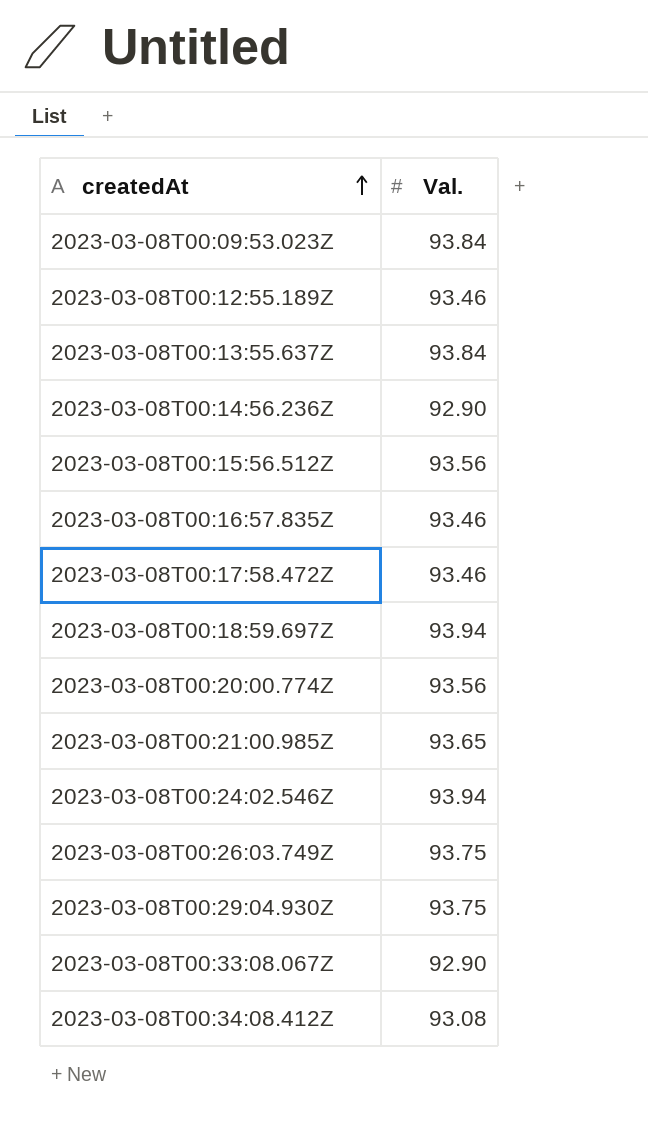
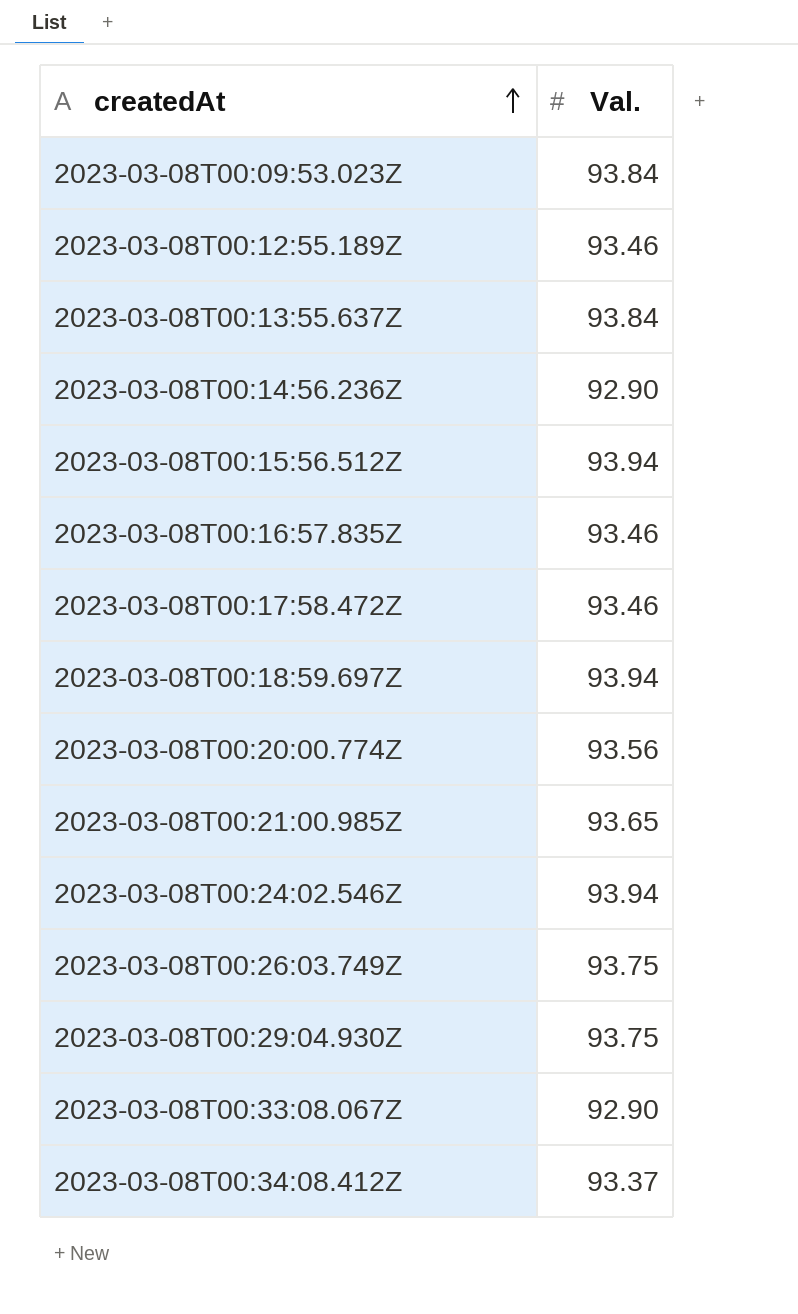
2023-03-08T00:15:56.512Z | Val.: 93.56 -> 93.94
2023-03-08T00:34:08.412Z | Val.: 93.08 -> 93.37

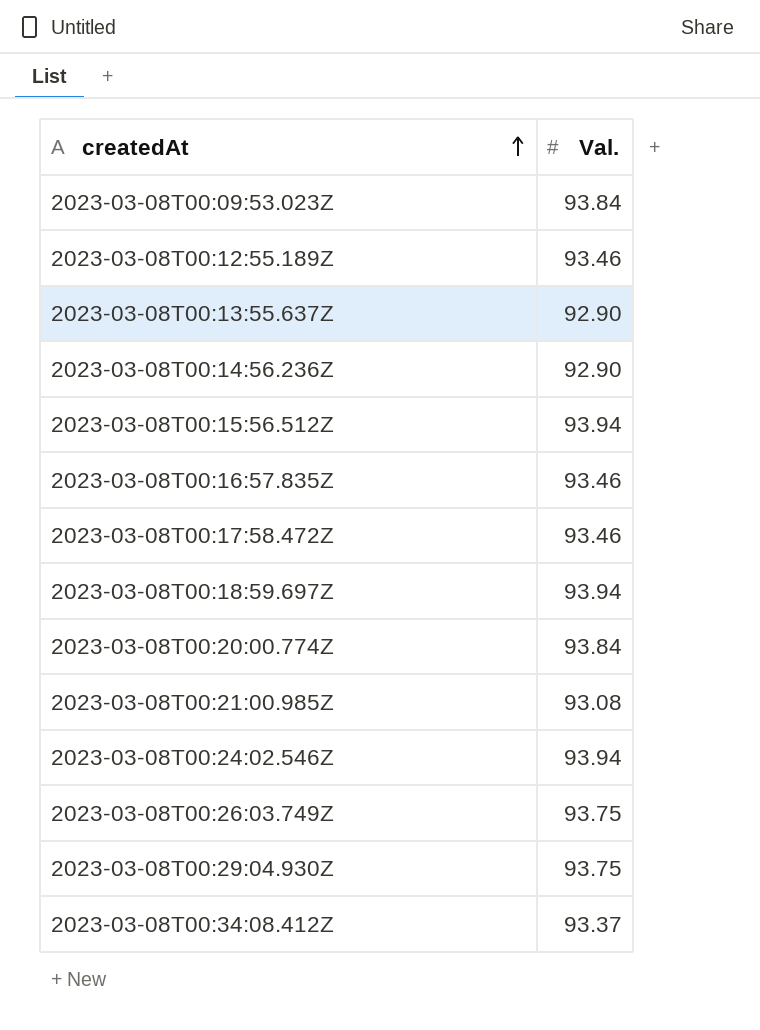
row 2023-03-08T00:33:08.067Z: 92.90 -> none
2023-03-08T00:13:55.637Z | Val.: 93.84 -> 92.90
2023-03-08T00:20:00.774Z | Val.: 93.56 -> 93.84
2023-03-08T00:21:00.985Z | Val.: 93.65 -> 93.08

